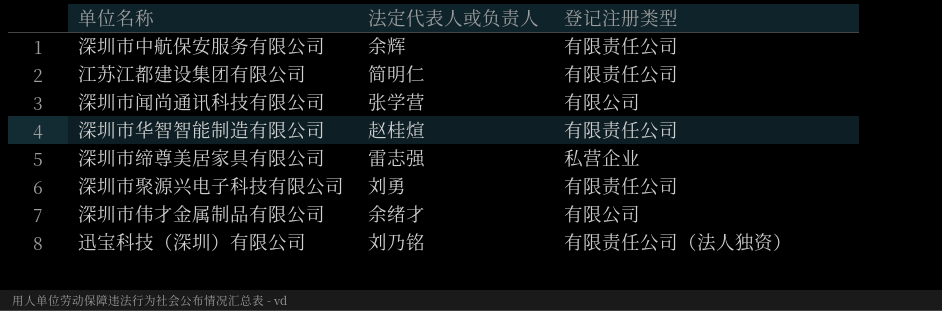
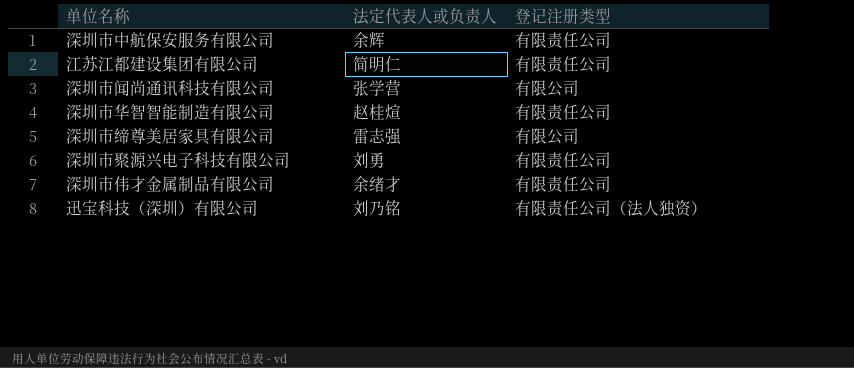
深圳市缔尊美居家具有限公司 | 登记注册类型: 私营企业 -> 有限公司
深圳市伟才金属制品有限公司 | 登记注册类型: 有限公司 -> 有限责任公司

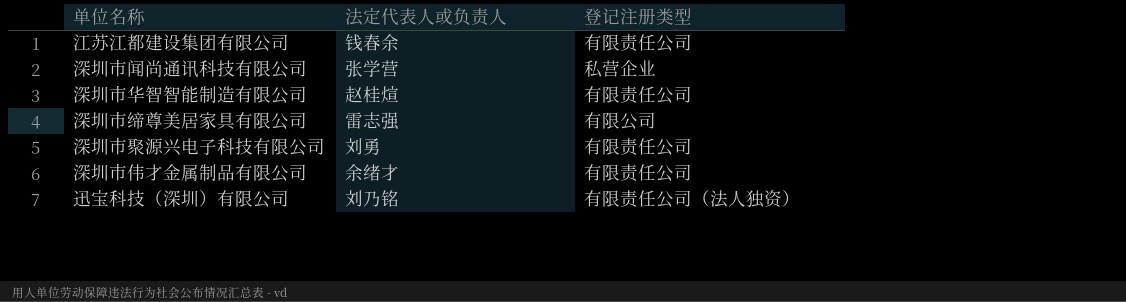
row 深圳市中航保安服务有限公司: 余辉 | 有限责任公司 -> none
江苏江都建设集团有限公司 | 法定代表人或负责人: 简明仁 -> 钱春余
深圳市闻尚通讯科技有限公司 | 登记注册类型: 有限公司 -> 私营企业

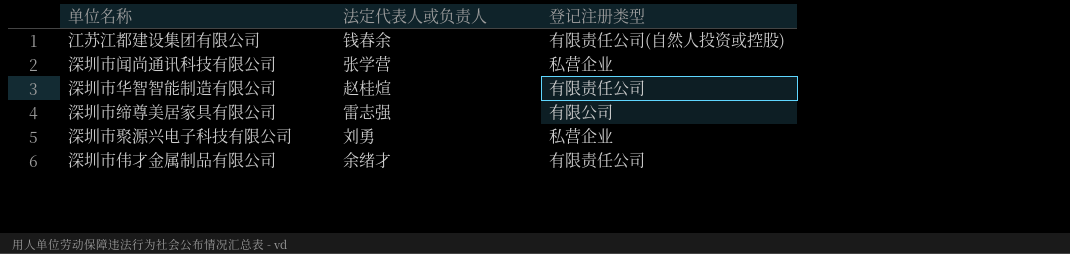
row 迅宝科技（深圳）有限公司: 刘乃铭 | 有限责任公司（法人独资） -> none
江苏江都建设集团有限公司 | 登记注册类型: 有限责任公司 -> 有限责任公司(自然人投资或控股)
深圳市聚源兴电子科技有限公司 | 登记注册类型: 有限责任公司 -> 私营企业

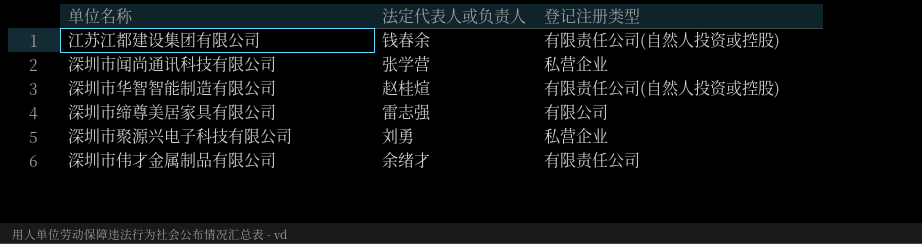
深圳市华智智能制造有限公司 | 登记注册类型: 有限责任公司 -> 有限责任公司(自然人投资或控股)

